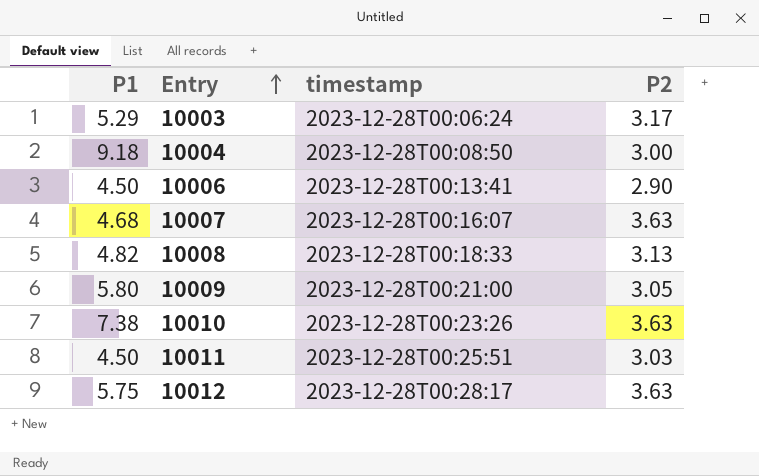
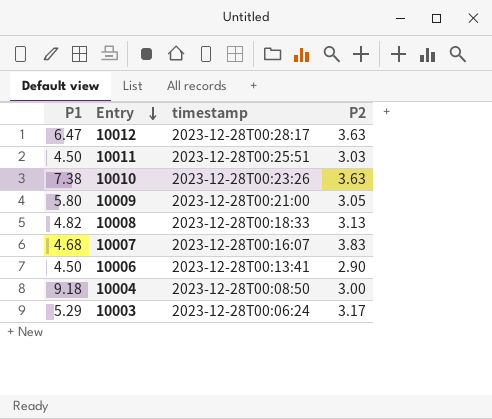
row order: Entry ascending -> Entry descending
10012 | P1: 5.75 -> 6.47
10007 | P2: 3.63 -> 3.83

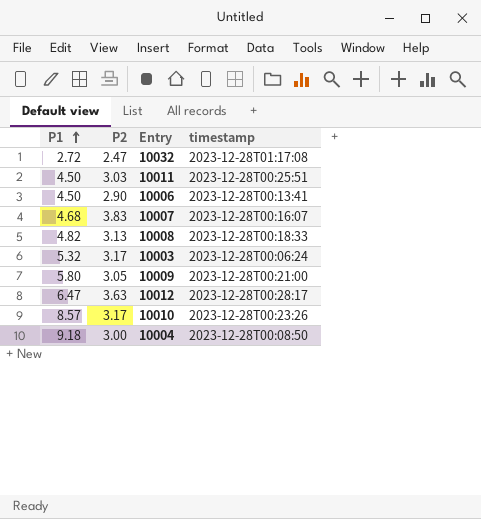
row order: Entry descending -> P1 ascending
column P2 | position: 4 -> 2
row 10032: none -> 2.72 | 2.47 | 2023-12-28T01:17:08
10003 | P1: 5.29 -> 5.32
10010 | P1: 7.38 -> 8.57
10010 | P2: 3.63 -> 3.17

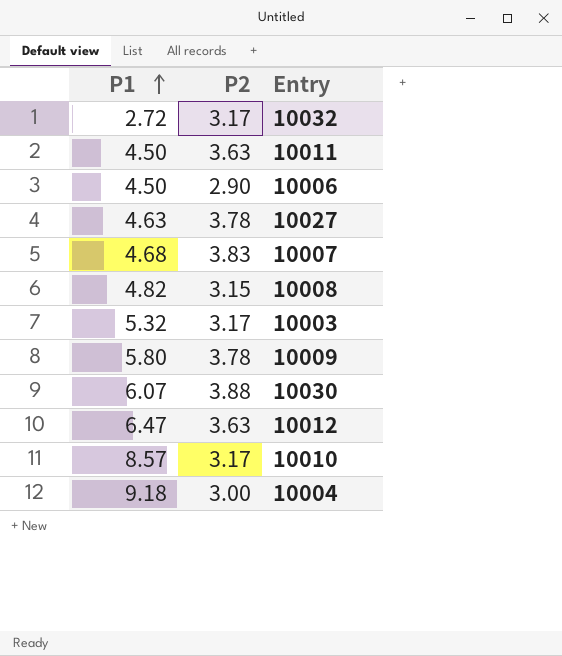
column timestamp | position: 4 -> none
10032 | P2: 2.47 -> 3.17
10011 | P2: 3.03 -> 3.63
row 10027: none -> 4.63 | 3.78
10008 | P2: 3.13 -> 3.15
10009 | P2: 3.05 -> 3.78
row 10030: none -> 6.07 | 3.88

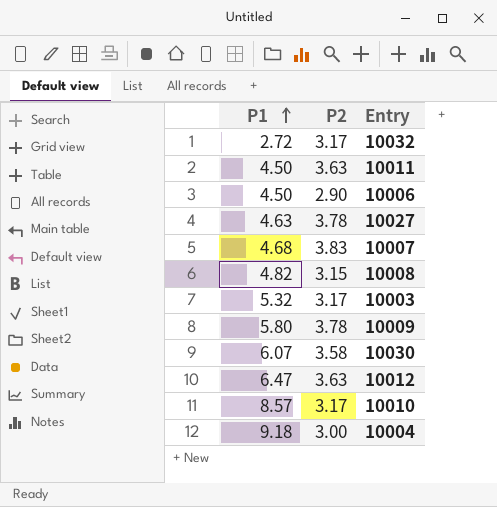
10030 | P2: 3.88 -> 3.58

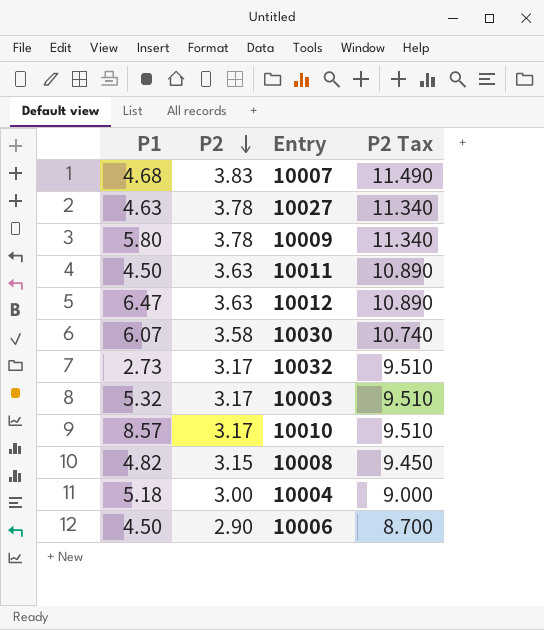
row order: P1 ascending -> P2 descending
column P2 Tax | formula: none -> [P2] * 3
10032 | P1: 2.72 -> 2.73
10004 | P1: 9.18 -> 5.18

